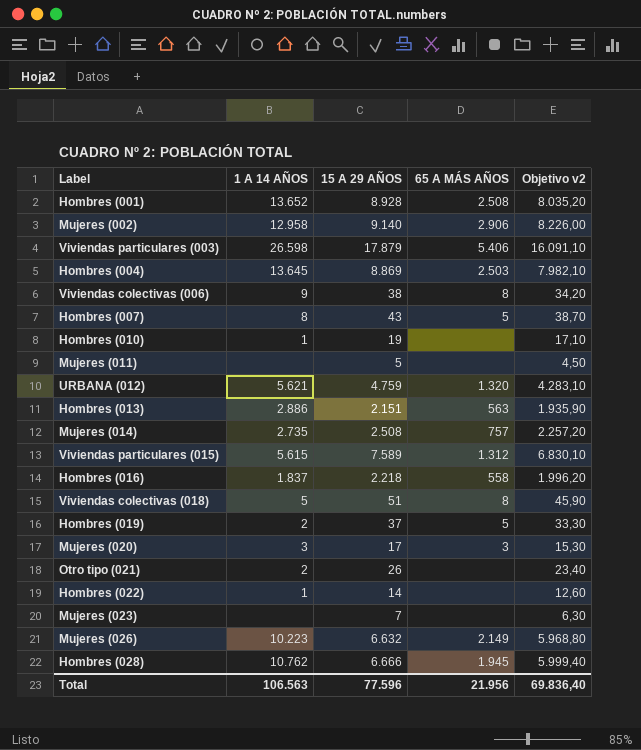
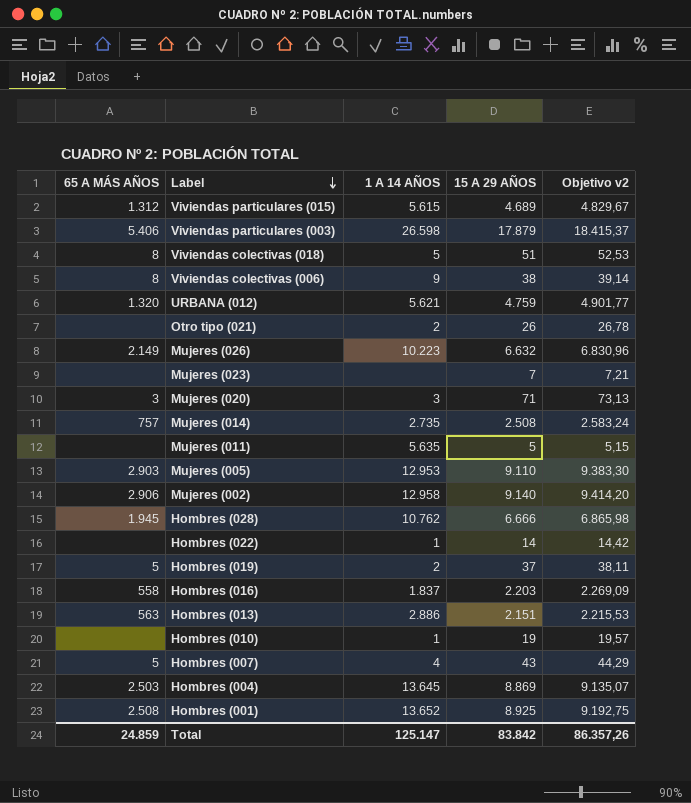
row order: none -> Label descending
column 65 A MÁS AÑOS | position: 4 -> 1
column Objetivo v2 | formula: [15 A 29 AÑOS] * 0,9 -> [15 A 29 AÑOS] * 1,03
Viviendas particulares (015) | 15 A 29 AÑOS: 7.589 -> 4.689
Mujeres (020) | 15 A 29 AÑOS: 17 -> 71
Mujeres (011) | 1 A 14 AÑOS: none -> 5.635
row Mujeres (005): none -> 2.903 | 12.953 | 9.110 | 9.383,30
Hombres (016) | 15 A 29 AÑOS: 2.218 -> 2.203
Hombres (007) | 1 A 14 AÑOS: 8 -> 4
Hombres (001) | 15 A 29 AÑOS: 8.928 -> 8.925
Total | 65 A MÁS AÑOS: 21.956 -> 24.859
Total | 1 A 14 AÑOS: 106.563 -> 125.147
Total | 15 A 29 AÑOS: 77.596 -> 83.842
Total | Objetivo v2: 69.836,40 -> 86.357,26

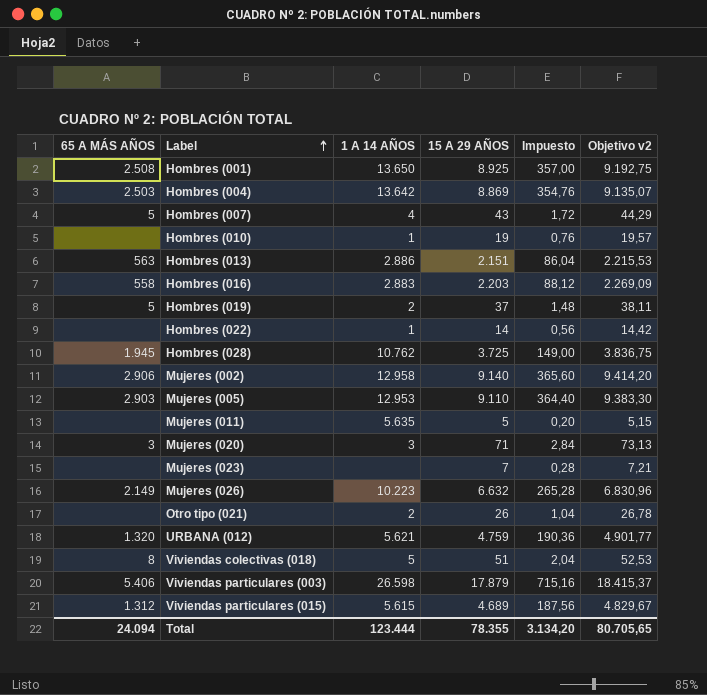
row order: Label descending -> Label ascending
column Impuesto | formula: none -> [15 A 29 AÑOS] * 0,04
row Viviendas colectivas (006): 8 | 9 | 38 | 39,14 -> none
row Mujeres (014): 757 | 2.735 | 2.508 | 2.583,24 -> none
Hombres (001) | 1 A 14 AÑOS: 13.652 -> 13.650
Hombres (004) | 1 A 14 AÑOS: 13.645 -> 13.642
Hombres (016) | 1 A 14 AÑOS: 1.837 -> 2.883
Hombres (028) | 15 A 29 AÑOS: 6.666 -> 3.725
Hombres (028) | Objetivo v2: 6.865,98 -> 3.836,75
Total | 65 A MÁS AÑOS: 24.859 -> 24.094
Total | 1 A 14 AÑOS: 125.147 -> 123.444
Total | 15 A 29 AÑOS: 83.842 -> 78.355
Total | Objetivo v2: 86.357,26 -> 80.705,65

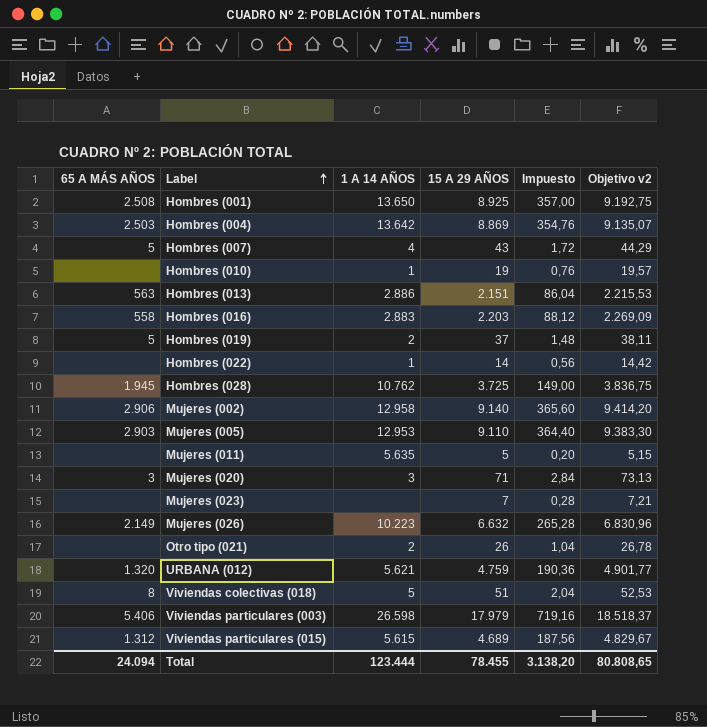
Viviendas particulares (003) | 15 A 29 AÑOS: 17.879 -> 17.979
Viviendas particulares (003) | Impuesto: 715,16 -> 719,16
Viviendas particulares (003) | Objetivo v2: 18.415,37 -> 18.518,37
Total | 15 A 29 AÑOS: 78.355 -> 78.455
Total | Impuesto: 3.134,20 -> 3.138,20
Total | Objetivo v2: 80.705,65 -> 80.808,65

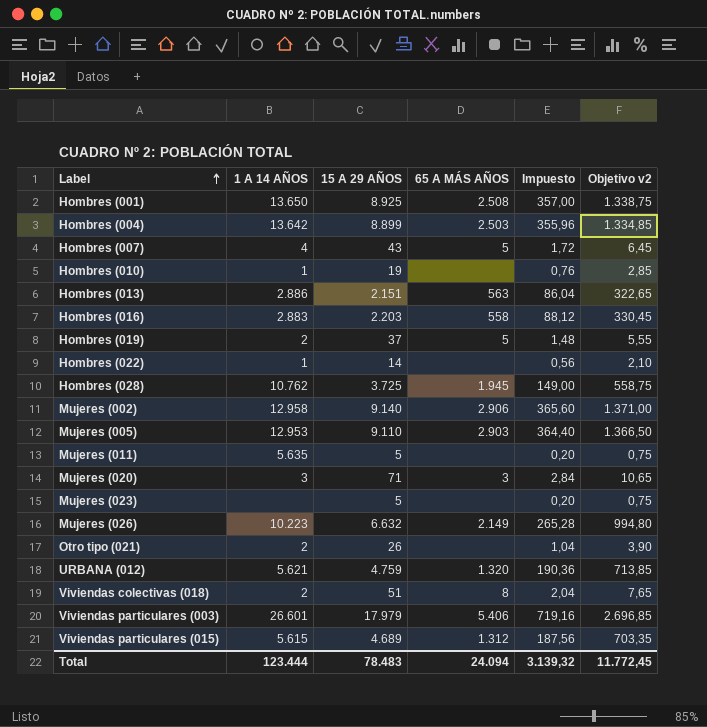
column 65 A MÁS AÑOS | position: 1 -> 4
column Objetivo v2 | formula: [15 A 29 AÑOS] * 1,03 -> [15 A 29 AÑOS] * 0,15
Hombres (004) | 15 A 29 AÑOS: 8.869 -> 8.899
Hombres (004) | Impuesto: 354,76 -> 355,96
Mujeres (023) | 15 A 29 AÑOS: 7 -> 5
Mujeres (023) | Impuesto: 0,28 -> 0,20
Viviendas colectivas (018) | 1 A 14 AÑOS: 5 -> 2
Viviendas particulares (003) | 1 A 14 AÑOS: 26.598 -> 26.601
Total | 15 A 29 AÑOS: 78.455 -> 78.483
Total | Impuesto: 3.138,20 -> 3.139,32
Total | Objetivo v2: 80.808,65 -> 11.772,45

